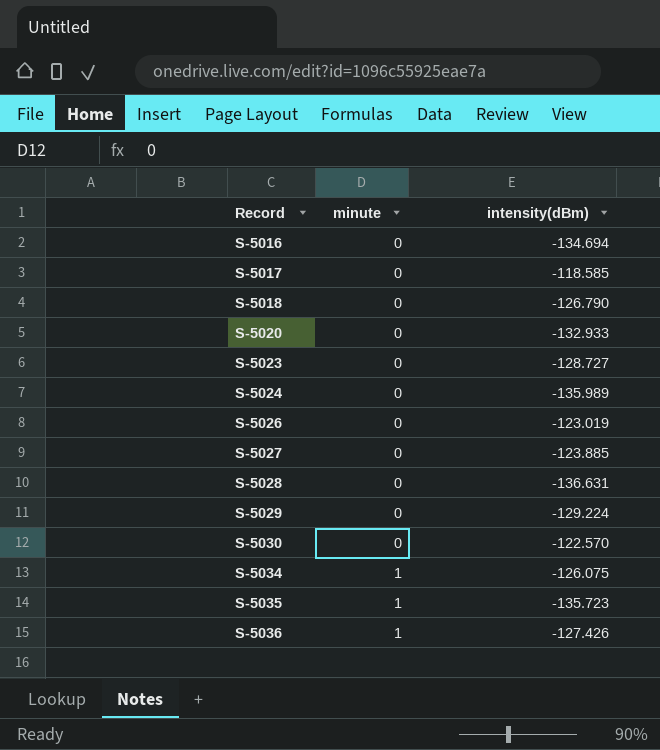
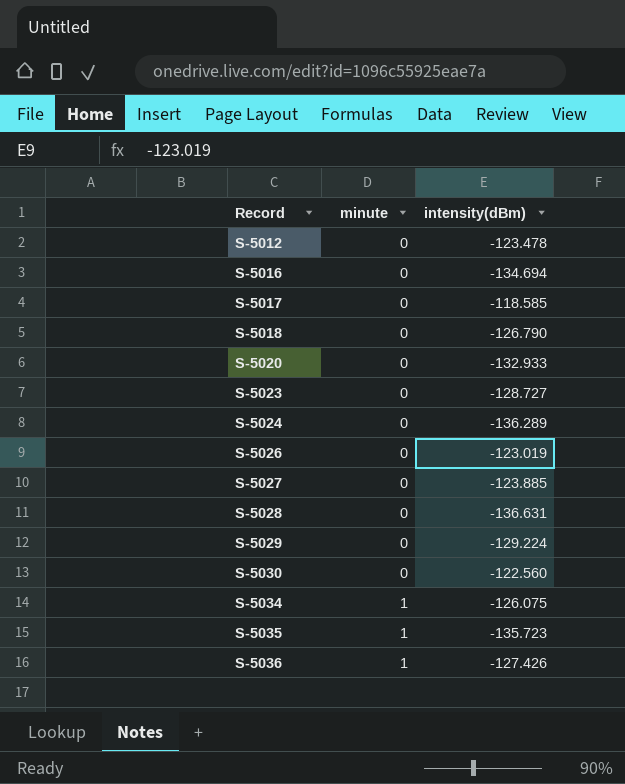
row S-5012: none -> 0 | -123.478
S-5024 | intensity(dBm): -135.989 -> -136.289
S-5030 | intensity(dBm): -122.570 -> -122.560

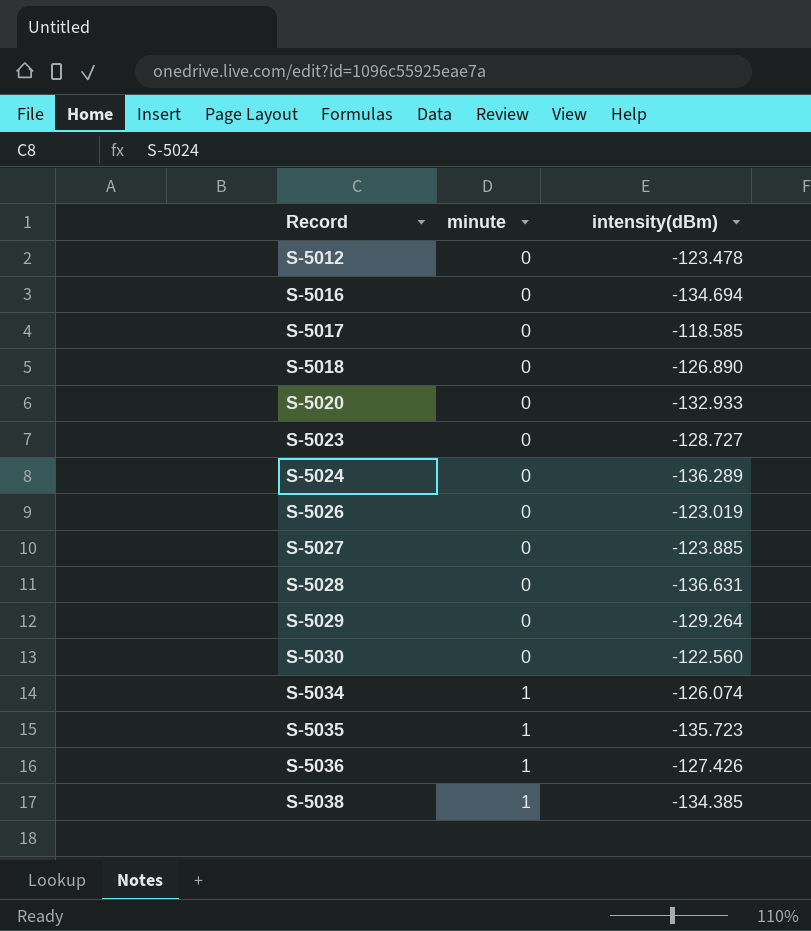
S-5018 | intensity(dBm): -126.790 -> -126.890
S-5029 | intensity(dBm): -129.224 -> -129.264
S-5034 | intensity(dBm): -126.075 -> -126.074
row S-5038: none -> 1 | -134.385

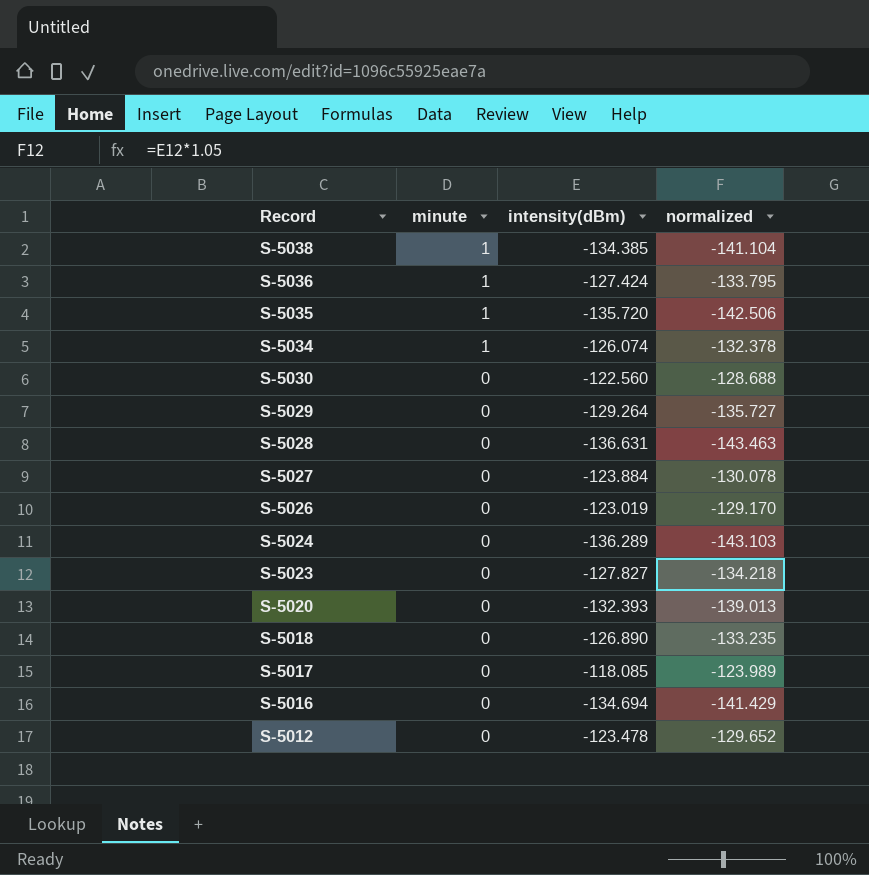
row order: Record ascending -> Record descending
column normalized | formula: none -> [intensity(dBm)] * 1.05
S-5036 | intensity(dBm): -127.426 -> -127.424
S-5035 | intensity(dBm): -135.723 -> -135.720
S-5027 | intensity(dBm): -123.885 -> -123.884
S-5023 | intensity(dBm): -128.727 -> -127.827
S-5020 | intensity(dBm): -132.933 -> -132.393
S-5017 | intensity(dBm): -118.585 -> -118.085

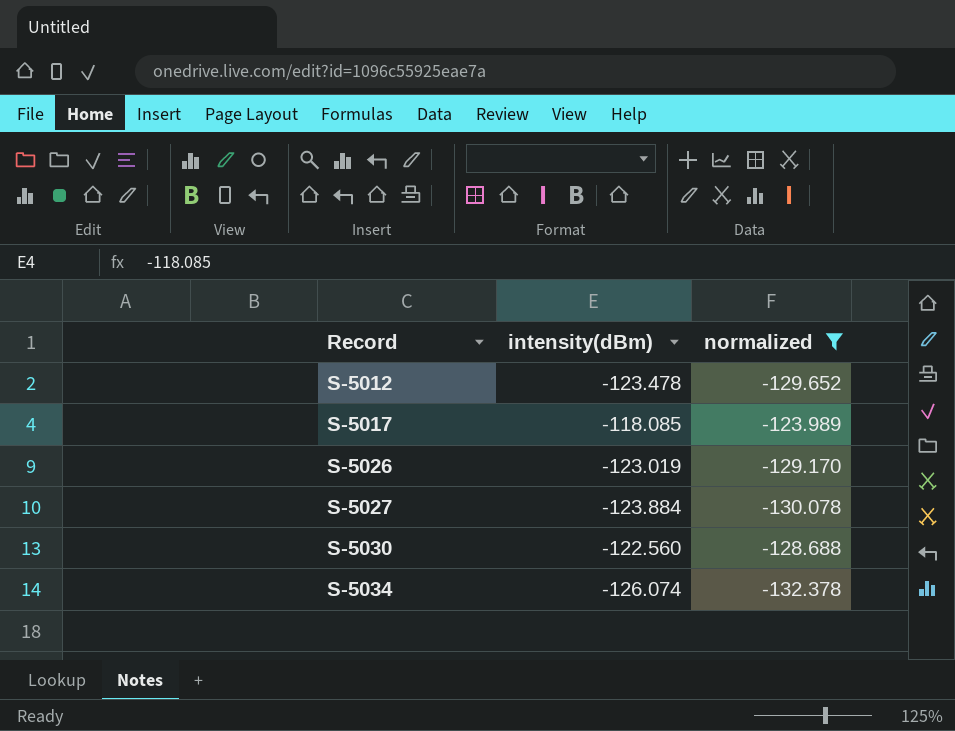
filter: none -> normalized >= -132.378
row order: Record descending -> Record ascending
column minute | position: 2 -> none

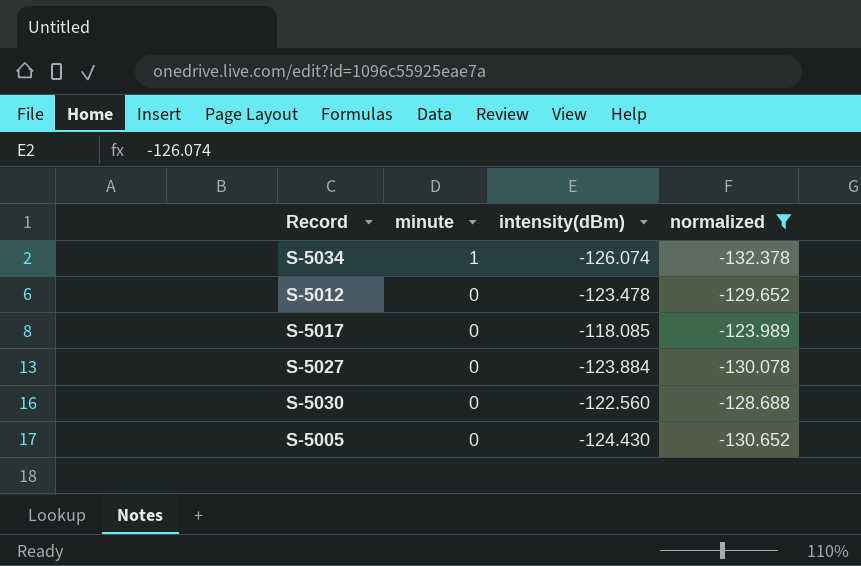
row order: Record ascending -> minute descending
column minute | position: none -> 2
row S-5026: -123.019 | -129.170 -> none
row S-5005: none -> 0 | -124.430 | -130.652

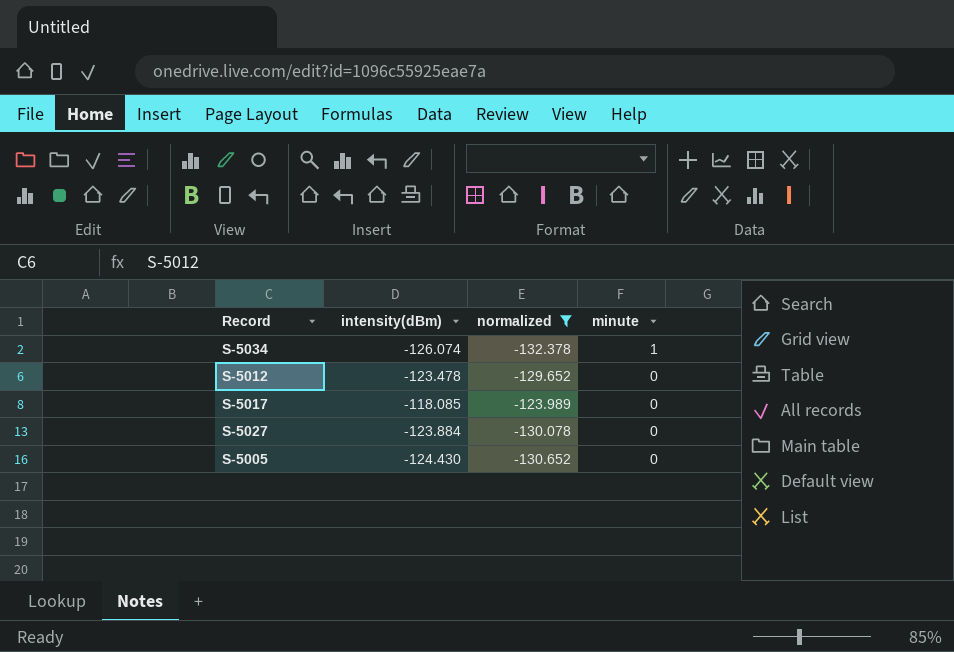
column minute | position: 2 -> 4
row S-5030: 0 | -122.560 | -128.688 -> none

